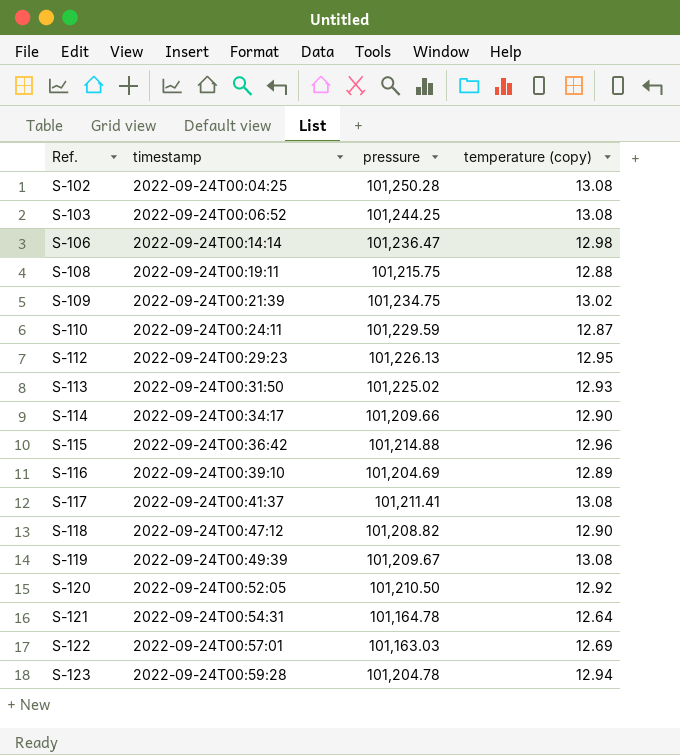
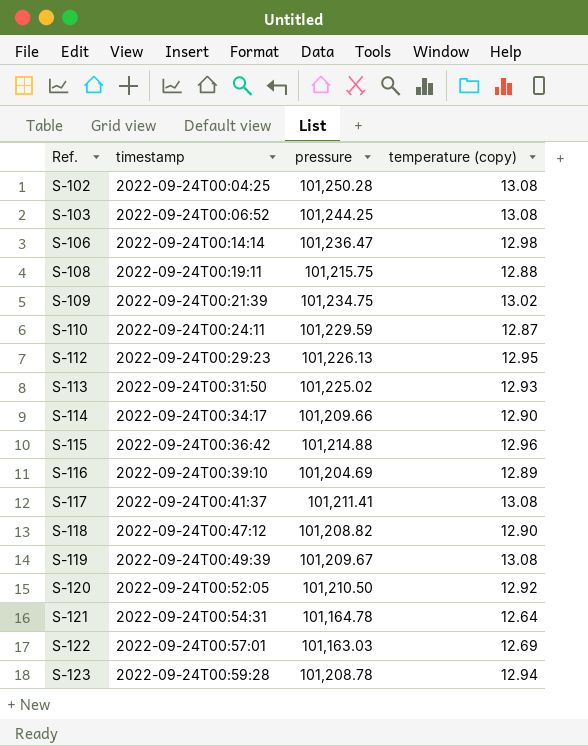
S-123 | pressure: 101,204.78 -> 101,208.78

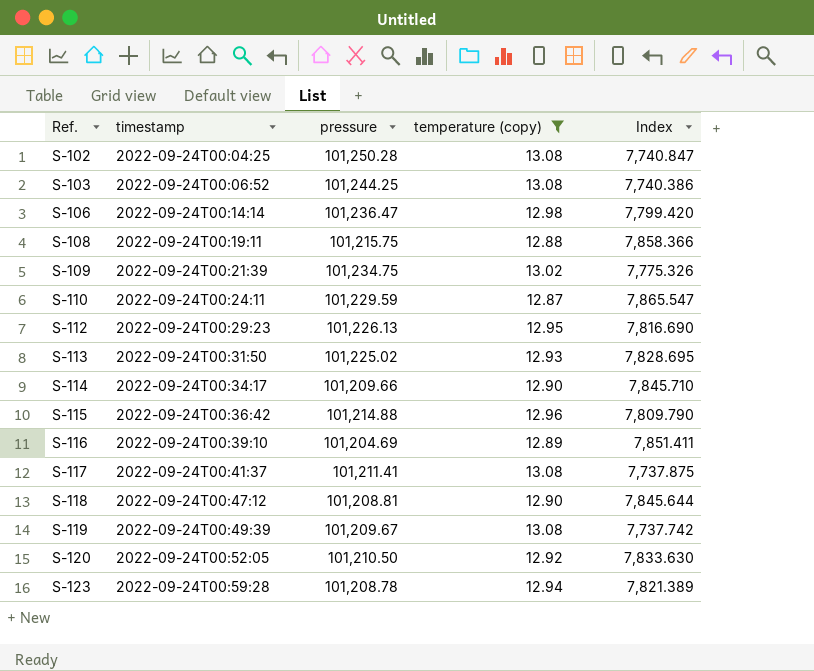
filter: none -> temperature (copy) >= 12.87
column Index | formula: none -> [pressure] / [temperature (copy)]
S-118 | pressure: 101,208.82 -> 101,208.81

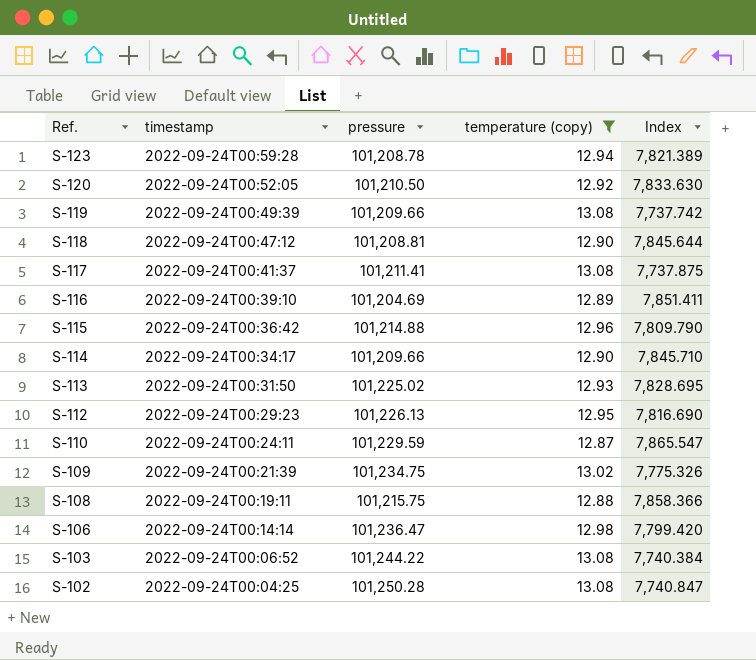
row order: Ref. ascending -> Ref. descending
S-119 | pressure: 101,209.67 -> 101,209.66
S-103 | pressure: 101,244.25 -> 101,244.22
S-103 | Index: 7,740.386 -> 7,740.384

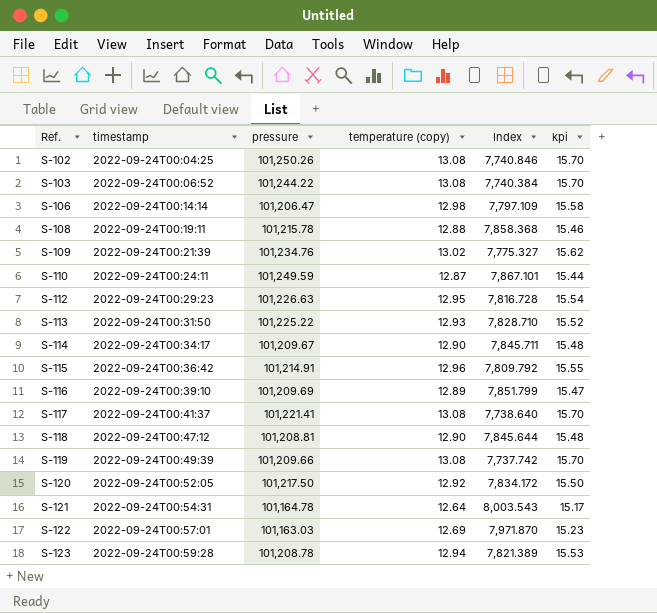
filter: temperature (copy) >= 12.87 -> none
row order: Ref. descending -> Ref. ascending
column kpi | formula: none -> [temperature (copy)] * 1.2
S-102 | pressure: 101,250.28 -> 101,250.26
S-102 | Index: 7,740.847 -> 7,740.846
S-106 | pressure: 101,236.47 -> 101,206.47
S-106 | Index: 7,799.420 -> 7,797.109
S-108 | pressure: 101,215.75 -> 101,215.78
S-108 | Index: 7,858.366 -> 7,858.368
S-109 | pressure: 101,234.75 -> 101,234.76
S-109 | Index: 7,775.326 -> 7,775.327
S-110 | pressure: 101,229.59 -> 101,249.59
S-110 | Index: 7,865.547 -> 7,867.101
S-112 | pressure: 101,226.13 -> 101,226.63
S-112 | Index: 7,816.690 -> 7,816.728
S-113 | pressure: 101,225.02 -> 101,225.22
S-113 | Index: 7,828.695 -> 7,828.710
S-114 | pressure: 101,209.66 -> 101,209.67
S-114 | Index: 7,845.710 -> 7,845.711
S-115 | pressure: 101,214.88 -> 101,214.91
S-115 | Index: 7,809.790 -> 7,809.792
S-116 | pressure: 101,204.69 -> 101,209.69
S-116 | Index: 7,851.411 -> 7,851.799
S-117 | pressure: 101,211.41 -> 101,221.41
S-117 | Index: 7,737.875 -> 7,738.640
S-120 | pressure: 101,210.50 -> 101,217.50
S-120 | Index: 7,833.630 -> 7,834.172

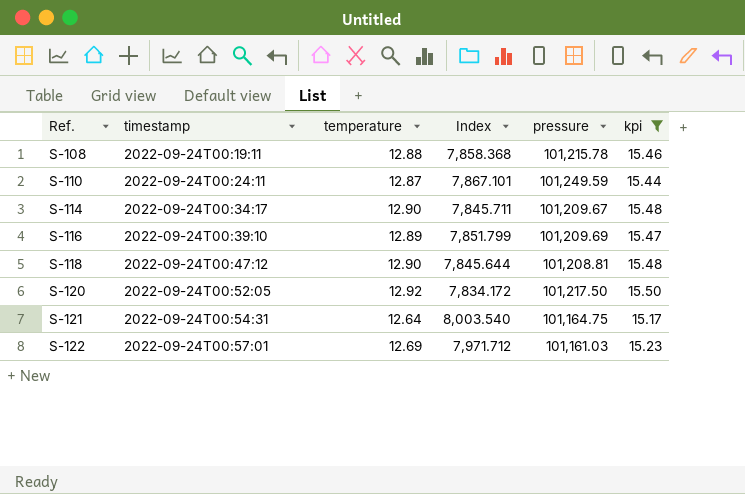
filter: none -> kpi <= 15.50
column name: temperature (copy) -> temperature
column pressure | position: 3 -> 5
S-121 | Index: 8,003.543 -> 8,003.540
S-121 | pressure: 101,164.78 -> 101,164.75
S-122 | Index: 7,971.870 -> 7,971.712
S-122 | pressure: 101,163.03 -> 101,161.03

